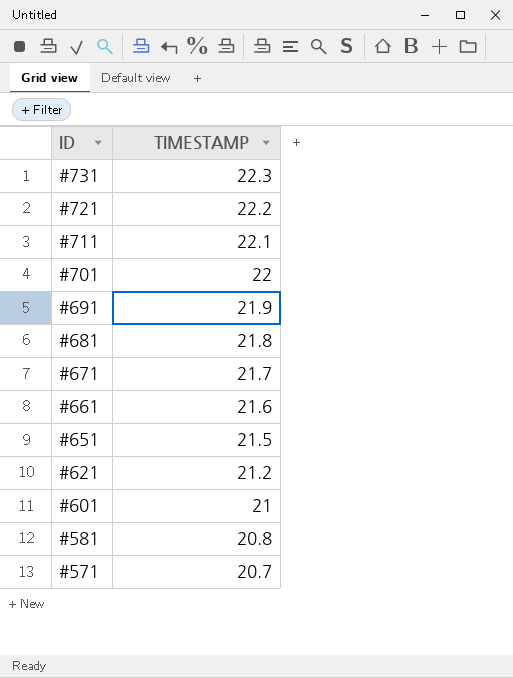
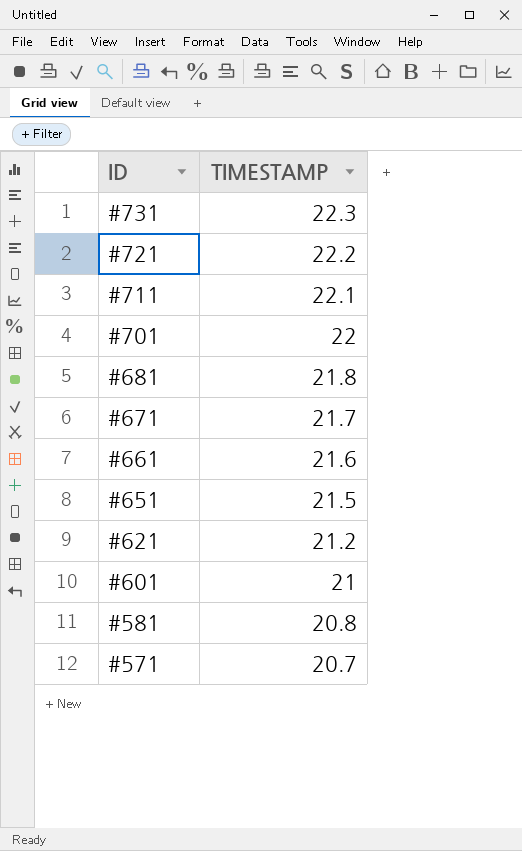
row #691: 21.9 -> none

